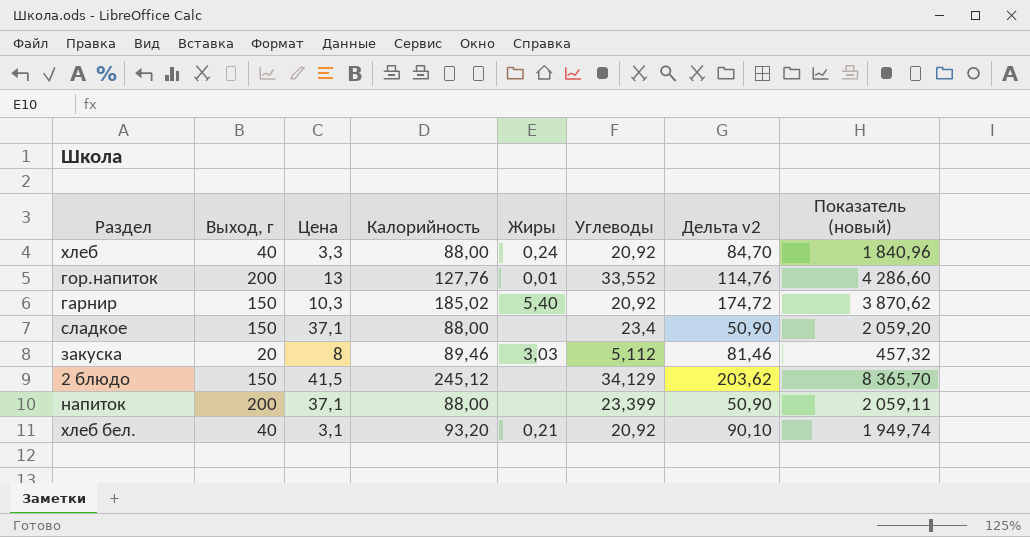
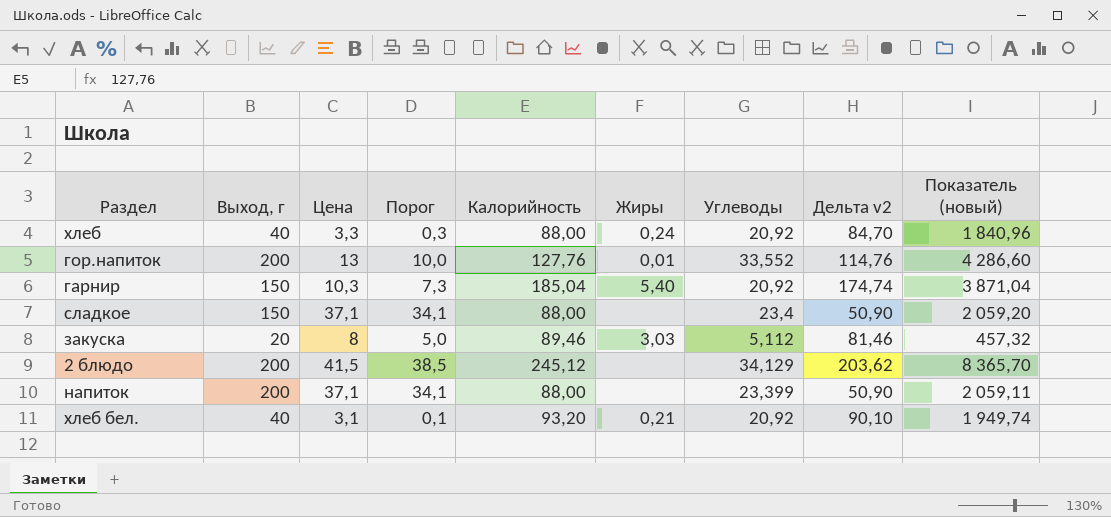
column Порог | formula: none -> [Цена] - 3
гарнир | Калорийность: 185,02 -> 185,04
гарнир | Дельта v2: 174,72 -> 174,74
гарнир | Показатель (новый): 3 870,62 -> 3 871,04
2 блюдо | Выход, г: 150 -> 200

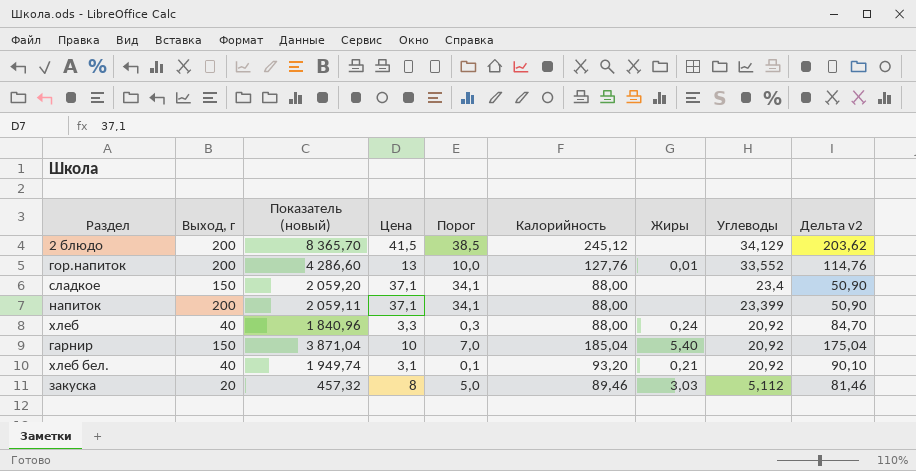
row order: none -> Углеводы descending
column Показатель (новый) | position: 9 -> 3
гарнир | Цена: 10,3 -> 10
гарнир | Порог: 7,3 -> 7,0
гарнир | Дельта v2: 174,74 -> 175,04

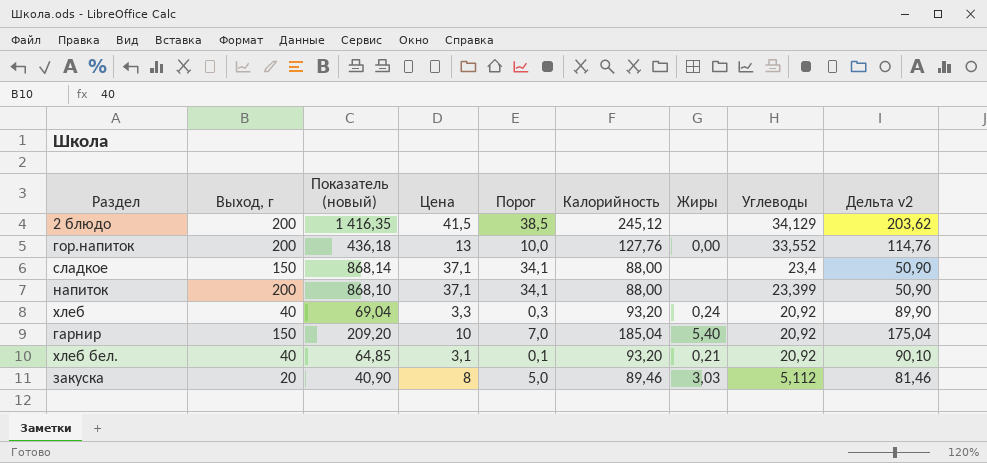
column Показатель (новый) | formula: [Калорийность] * [Углеводы] -> [Цена] * [Углеводы]
гор.напиток | Жиры: 0,01 -> 0,00
хлеб | Калорийность: 88,00 -> 93,20
хлеб | Дельта v2: 84,70 -> 89,90

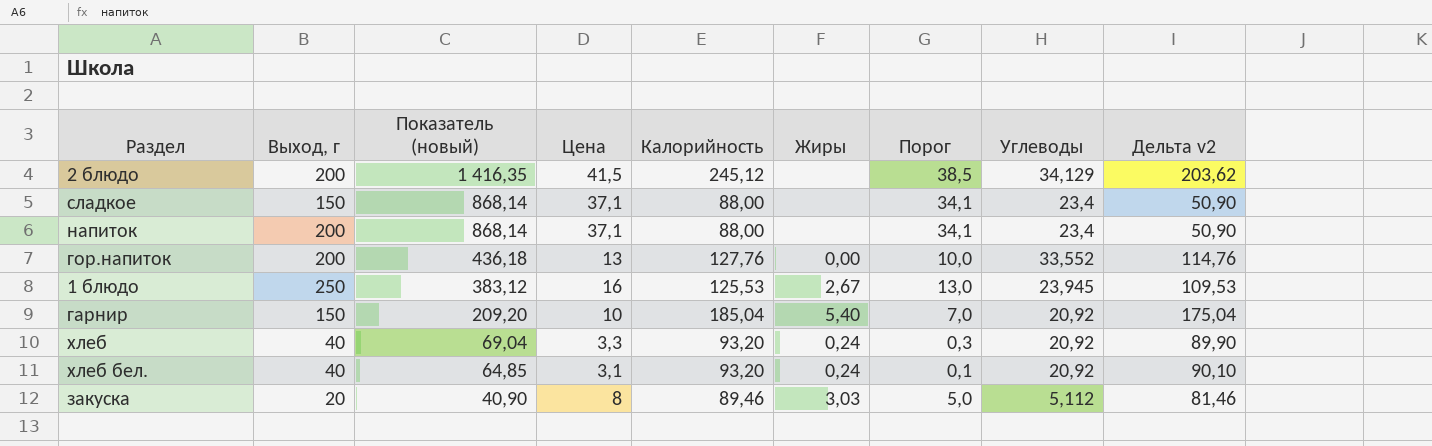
row order: Углеводы descending -> Показатель (новый) descending
column Порог | position: 5 -> 7
напиток | Показатель (новый): 868,10 -> 868,14
напиток | Углеводы: 23,399 -> 23,4
row 1 блюдо: none -> 250 | 383,12 | 16 | 125,53 | 2,67 | 13,0 | 23,945 | 109,53
хлеб бел. | Жиры: 0,21 -> 0,24

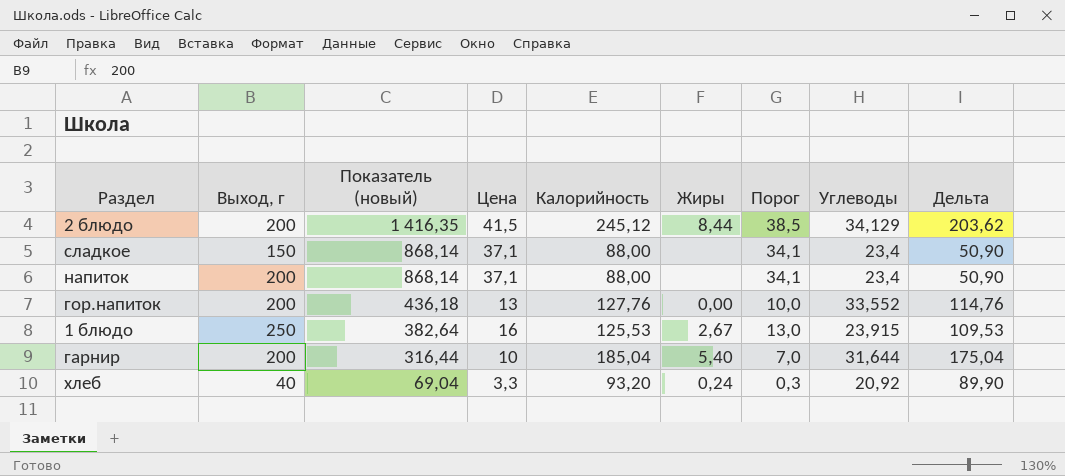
column name: Дельта v2 -> Дельта
row хлеб бел.: 40 | 64,85 | 3,1 | 93,20 | 0,24 | 0,1 | 20,92 | 90,10 -> none
row закуска: 20 | 40,90 | 8 | 89,46 | 3,03 | 5,0 | 5,112 | 81,46 -> none
2 блюдо | Жиры: none -> 8,44
1 блюдо | Показатель (новый): 383,12 -> 382,64
1 блюдо | Углеводы: 23,945 -> 23,915
гарнир | Выход, г: 150 -> 200
гарнир | Показатель (новый): 209,20 -> 316,44
гарнир | Углеводы: 20,92 -> 31,644

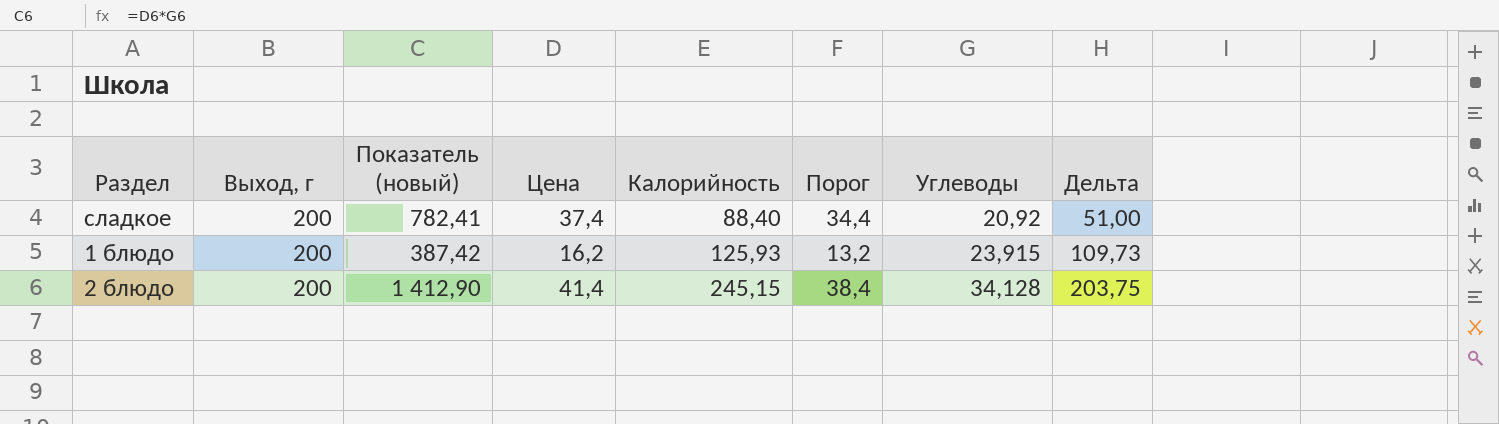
row order: Показатель (новый) descending -> Калорийность ascending
column Жиры | position: 6 -> none
row напиток: 200 | 868,14 | 37,1 | 88,00 | none | 34,1 | 23,4 | 50,90 -> none
row гор.напиток: 200 | 436,18 | 13 | 127,76 | 0,00 | 10,0 | 33,552 | 114,76 -> none
row гарнир: 200 | 316,44 | 10 | 185,04 | 5,40 | 7,0 | 31,644 | 175,04 -> none
row хлеб: 40 | 69,04 | 3,3 | 93,20 | 0,24 | 0,3 | 20,92 | 89,90 -> none
сладкое | Выход, г: 150 -> 200
сладкое | Показатель (новый): 868,14 -> 782,41
сладкое | Цена: 37,1 -> 37,4
сладкое | Калорийность: 88,00 -> 88,40
сладкое | Порог: 34,1 -> 34,4
сладкое | Углеводы: 23,4 -> 20,92
сладкое | Дельта: 50,90 -> 51,00
1 блюдо | Выход, г: 250 -> 200
1 блюдо | Показатель (новый): 382,64 -> 387,42
1 блюдо | Цена: 16 -> 16,2
1 блюдо | Калорийность: 125,53 -> 125,93
1 блюдо | Порог: 13,0 -> 13,2
1 блюдо | Дельта: 109,53 -> 109,73
2 блюдо | Показатель (новый): 1 416,35 -> 1 412,90
2 блюдо | Цена: 41,5 -> 41,4
2 блюдо | Калорийность: 245,12 -> 245,15
2 блюдо | Порог: 38,5 -> 38,4
2 блюдо | Углеводы: 34,129 -> 34,128
2 блюдо | Дельта: 203,62 -> 203,75

